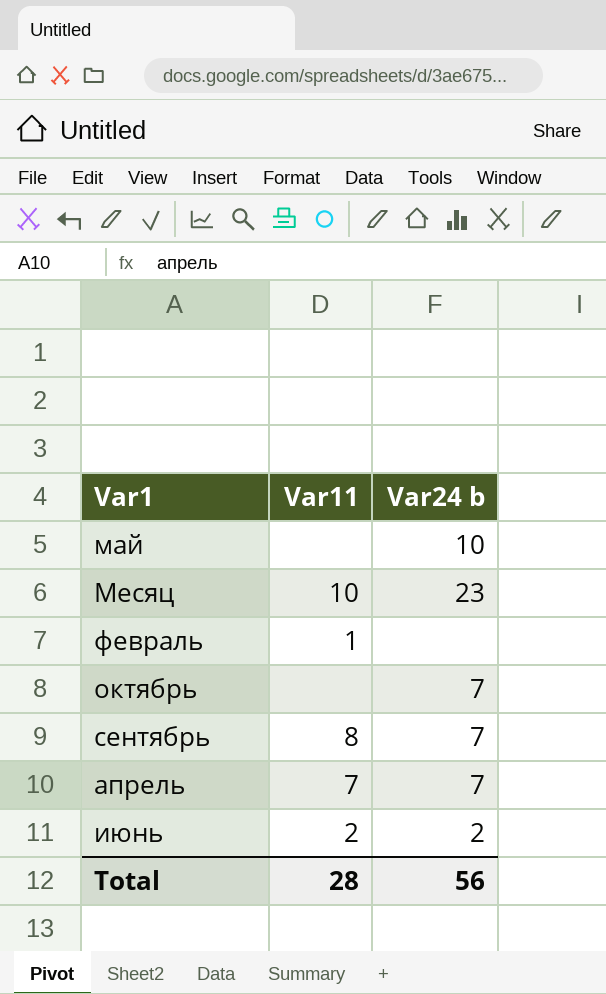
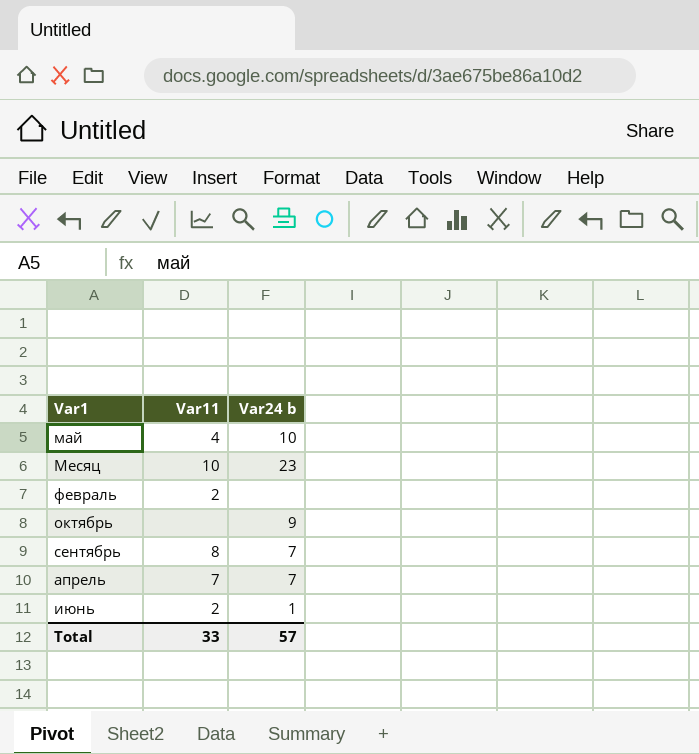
май | Var11: none -> 4
февраль | Var11: 1 -> 2
октябрь | Var24 b: 7 -> 9
июнь | Var24 b: 2 -> 1
Total | Var11: 28 -> 33
Total | Var24 b: 56 -> 57

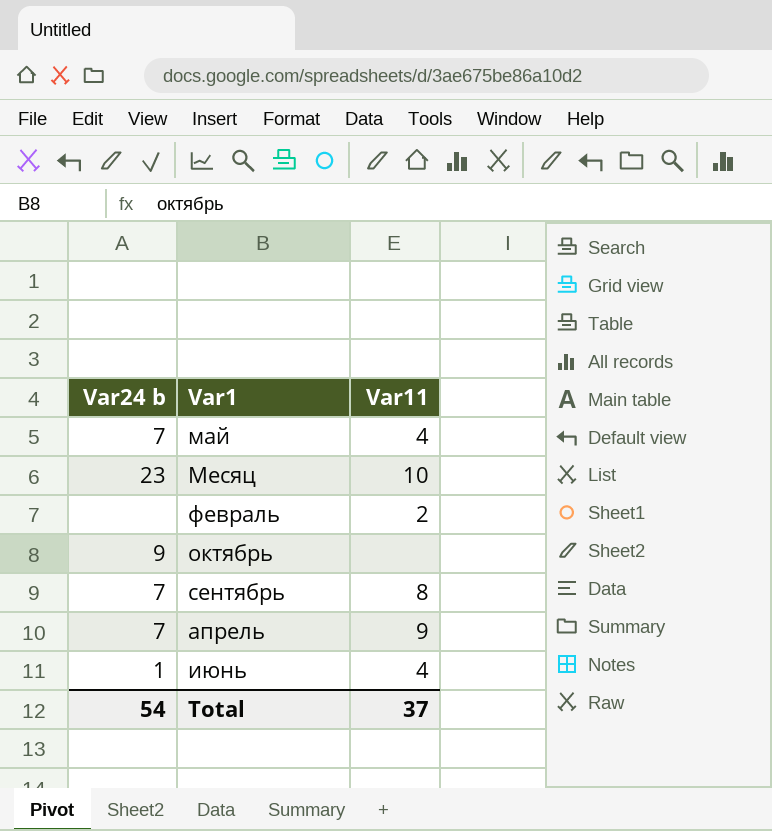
column Var24 b | position: 3 -> 1
май | Var24 b: 10 -> 7
апрель | Var11: 7 -> 9
июнь | Var11: 2 -> 4
Total | Var24 b: 57 -> 54
Total | Var11: 33 -> 37

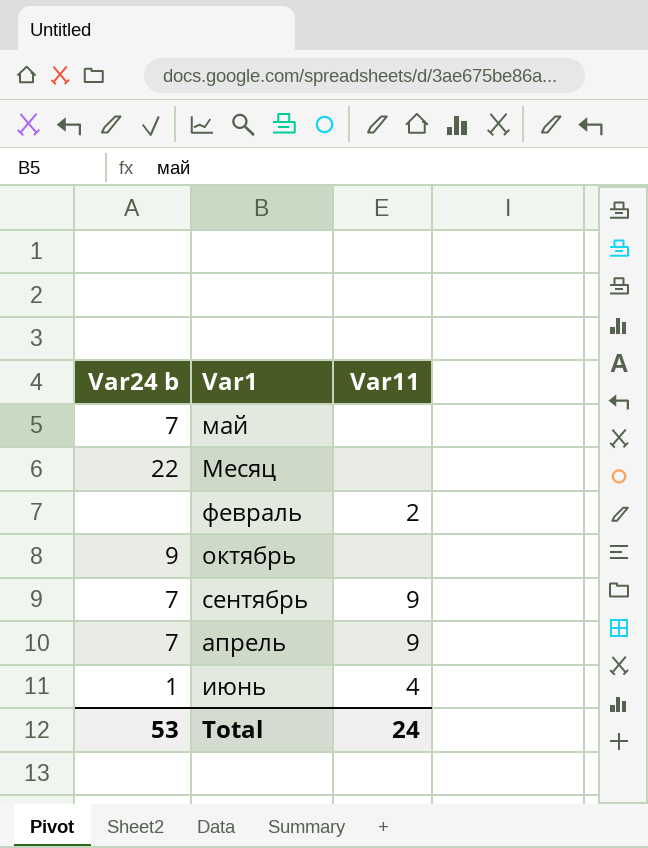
май | Var11: 4 -> none
Месяц | Var24 b: 23 -> 22
Месяц | Var11: 10 -> none
сентябрь | Var11: 8 -> 9
Total | Var24 b: 54 -> 53
Total | Var11: 37 -> 24

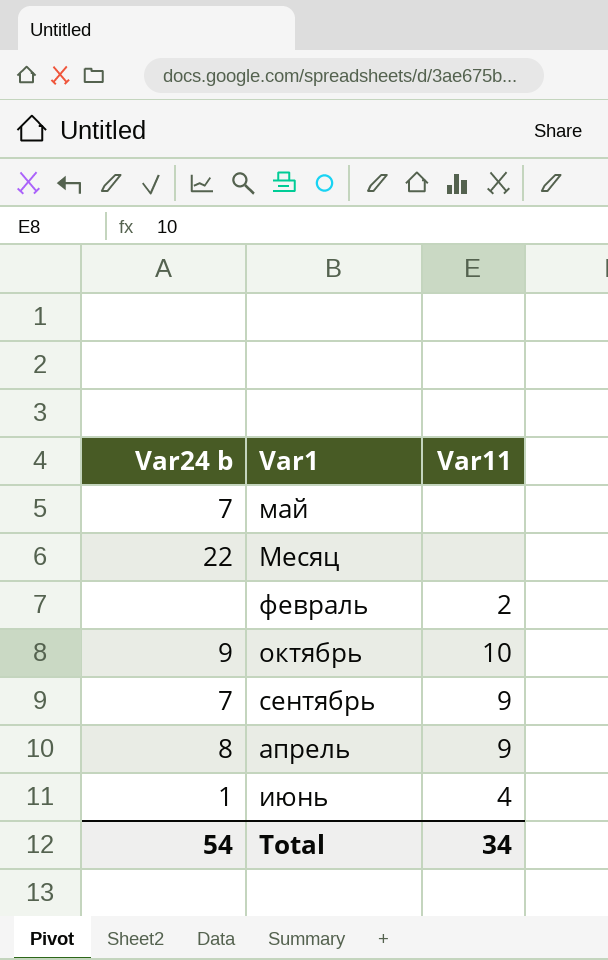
октябрь | Var11: none -> 10
апрель | Var24 b: 7 -> 8
Total | Var24 b: 53 -> 54
Total | Var11: 24 -> 34

